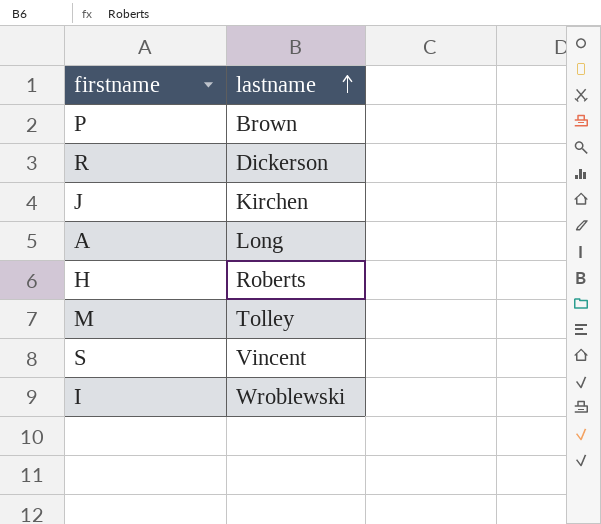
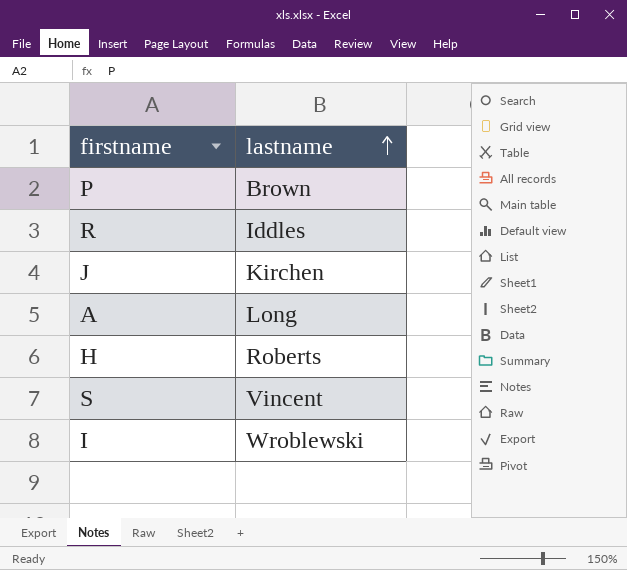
row M: Tolley -> none
R | lastname: Dickerson -> Iddles

